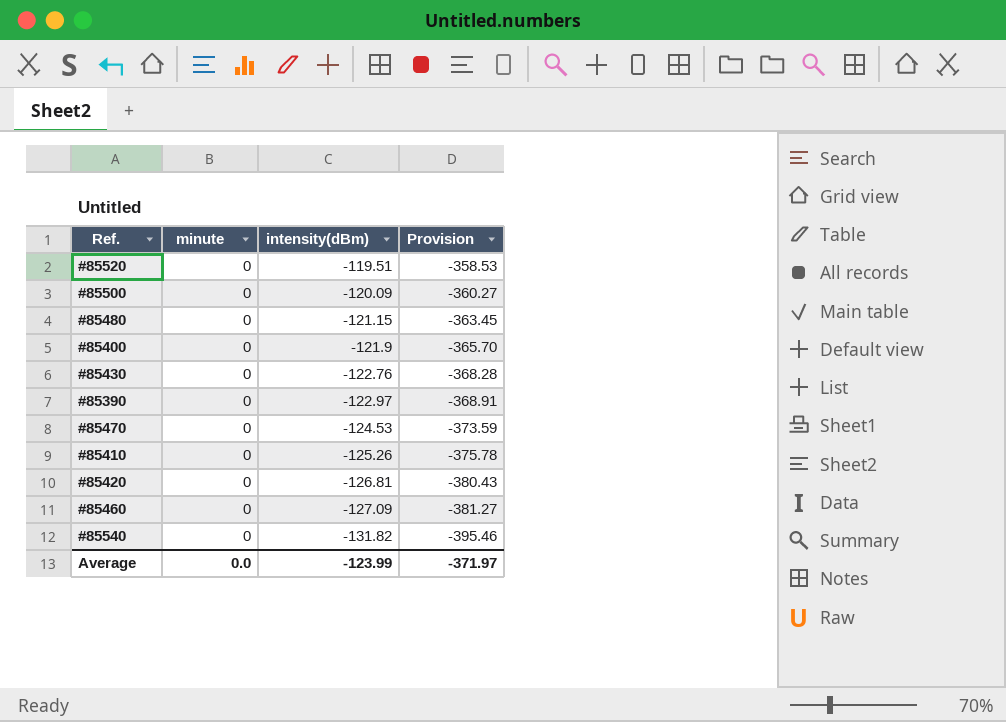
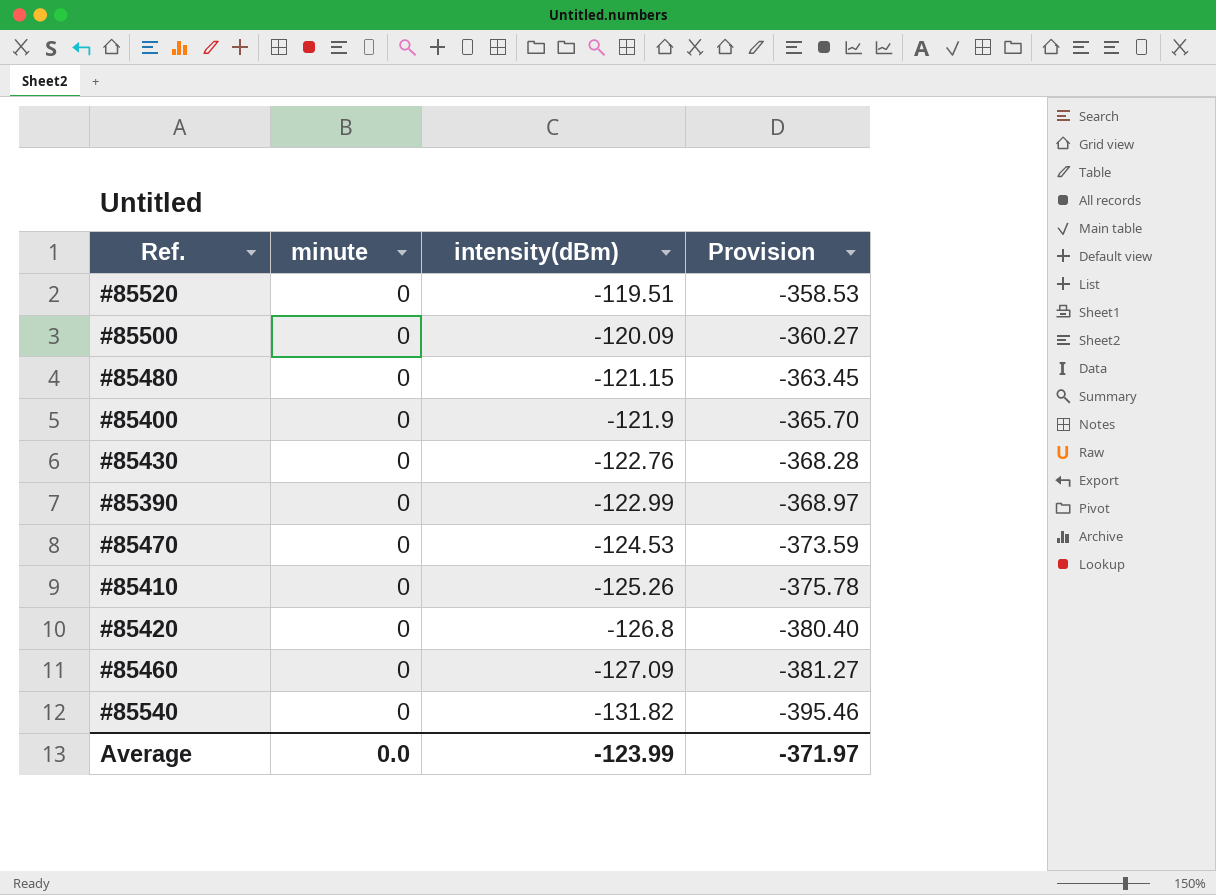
#85390 | intensity(dBm): -122.97 -> -122.99
#85390 | Provision: -368.91 -> -368.97
#85420 | intensity(dBm): -126.81 -> -126.8
#85420 | Provision: -380.43 -> -380.40

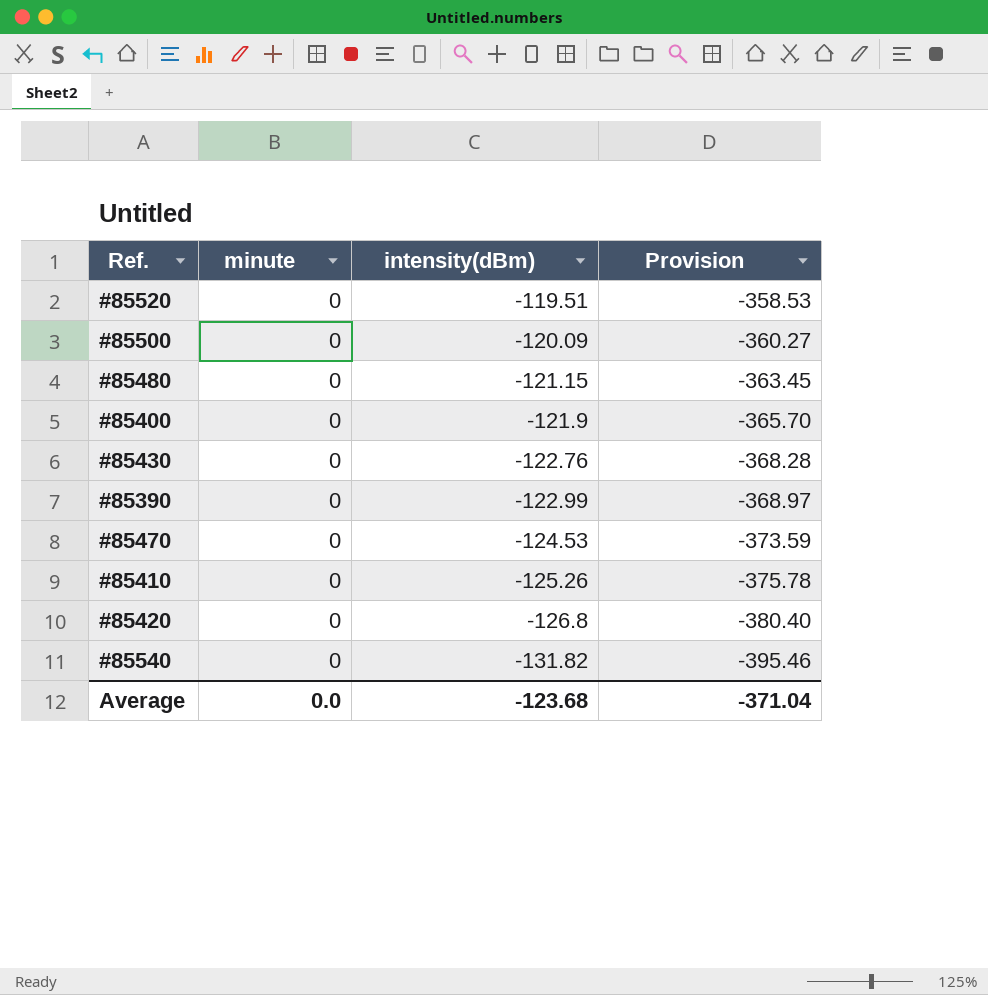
row #85460: 0 | -127.09 | -381.27 -> none
Average | intensity(dBm): -123.99 -> -123.68
Average | Provision: -371.97 -> -371.04

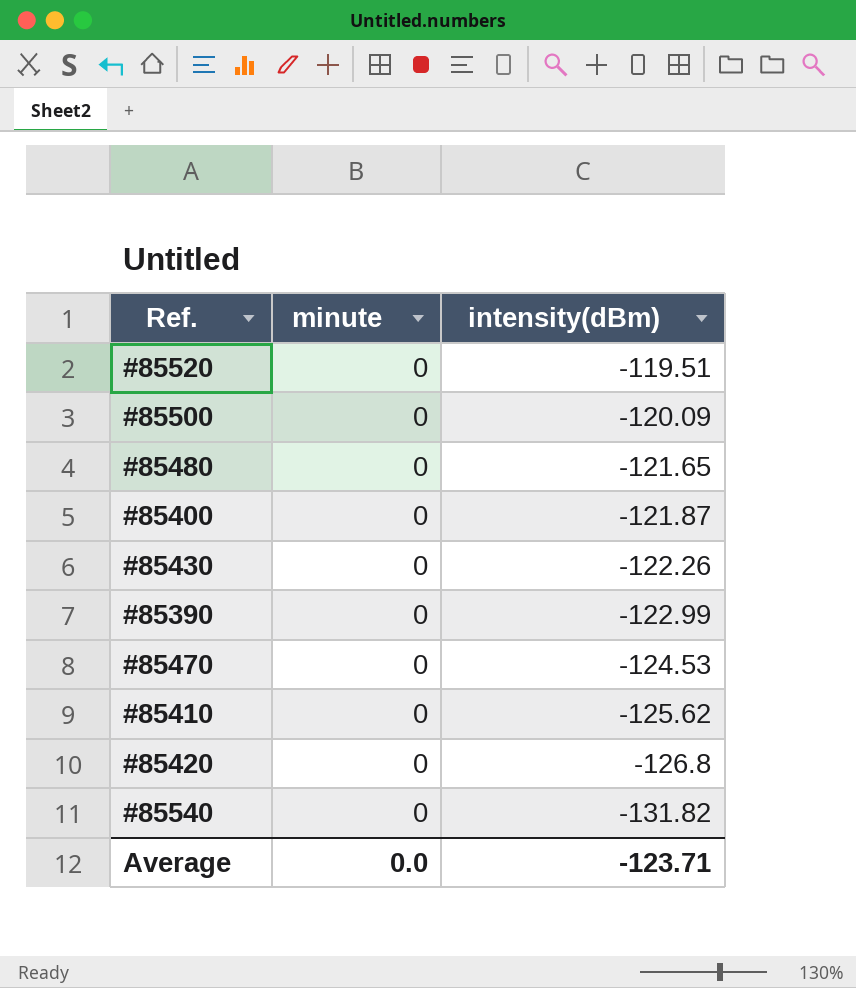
column Provision | formula: [intensity(dBm)] * 3 -> none
#85480 | intensity(dBm): -121.15 -> -121.65
#85400 | intensity(dBm): -121.9 -> -121.87
#85430 | intensity(dBm): -122.76 -> -122.26
#85410 | intensity(dBm): -125.26 -> -125.62
Average | intensity(dBm): -123.68 -> -123.71

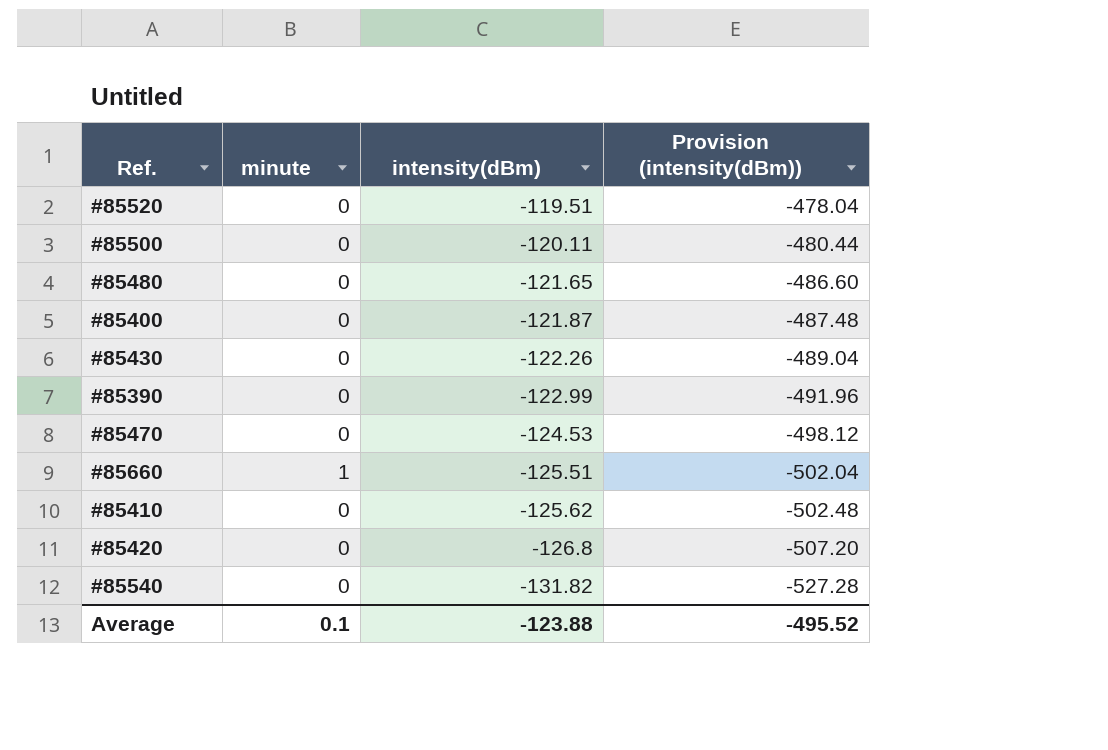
column Provision (intensity(dBm)) | formula: none -> [intensity(dBm)] * 4
#85500 | intensity(dBm): -120.09 -> -120.11
row #85660: none -> 1 | -125.51 | -502.04
Average | minute: 0.0 -> 0.1
Average | intensity(dBm): -123.71 -> -123.88

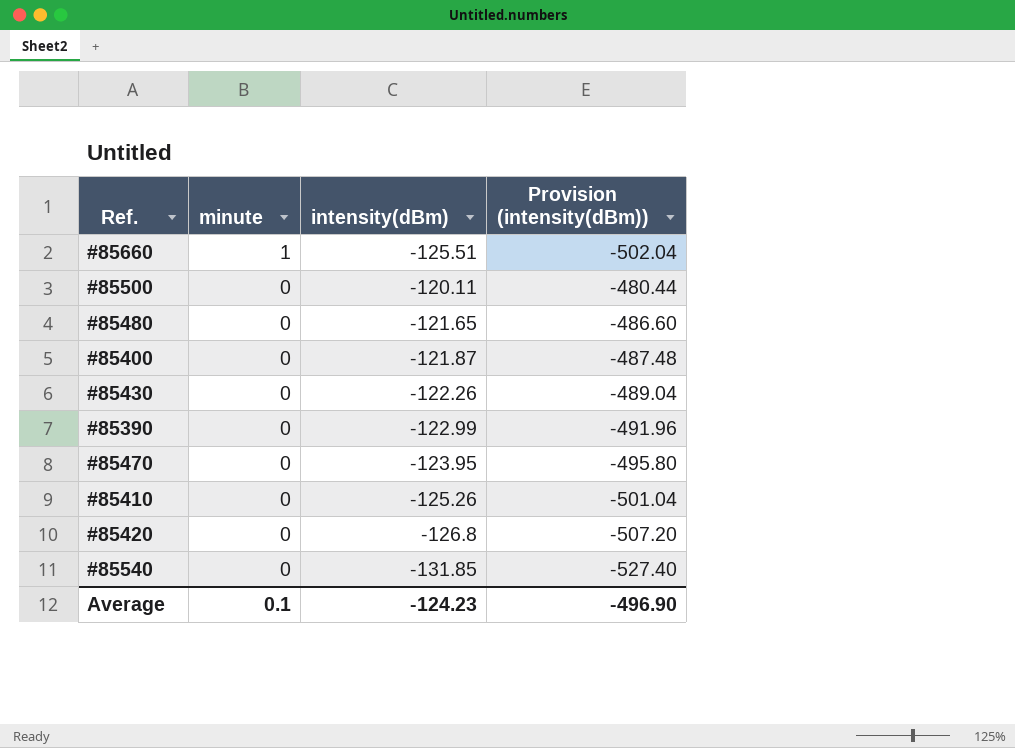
row order: intensity(dBm) descending -> minute descending
row #85520: 0 | -119.51 | -478.04 -> none
#85470 | intensity(dBm): -124.53 -> -123.95
#85470 | Provision (intensity(dBm)): -498.12 -> -495.80
#85410 | intensity(dBm): -125.62 -> -125.26
#85410 | Provision (intensity(dBm)): -502.48 -> -501.04
#85540 | intensity(dBm): -131.82 -> -131.85
#85540 | Provision (intensity(dBm)): -527.28 -> -527.40
Average | intensity(dBm): -123.88 -> -124.23
Average | Provision (intensity(dBm)): -495.52 -> -496.90

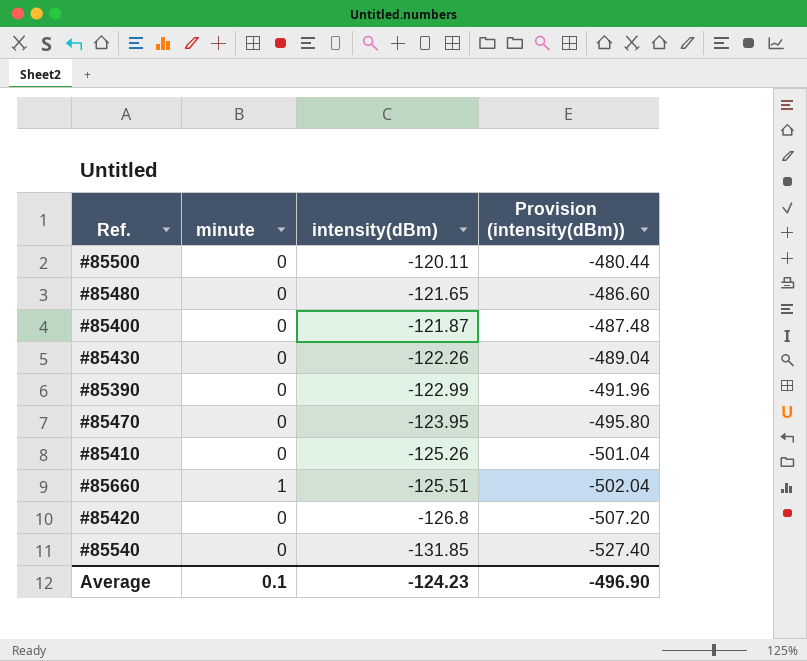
row order: minute descending -> intensity(dBm) descending

